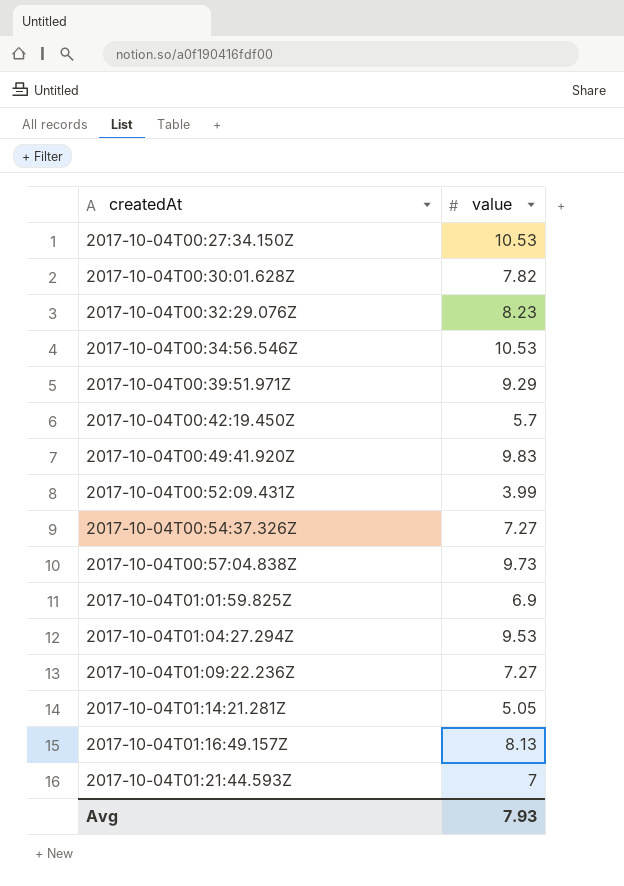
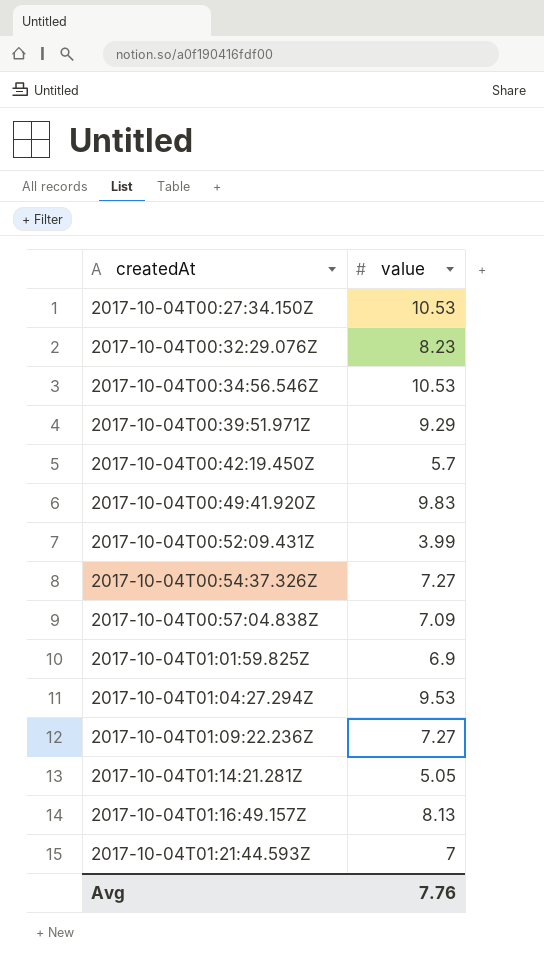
row 2017-10-04T00:30:01.628Z: 7.82 -> none
2017-10-04T00:57:04.838Z | value: 9.73 -> 7.09
Avg | value: 7.93 -> 7.76

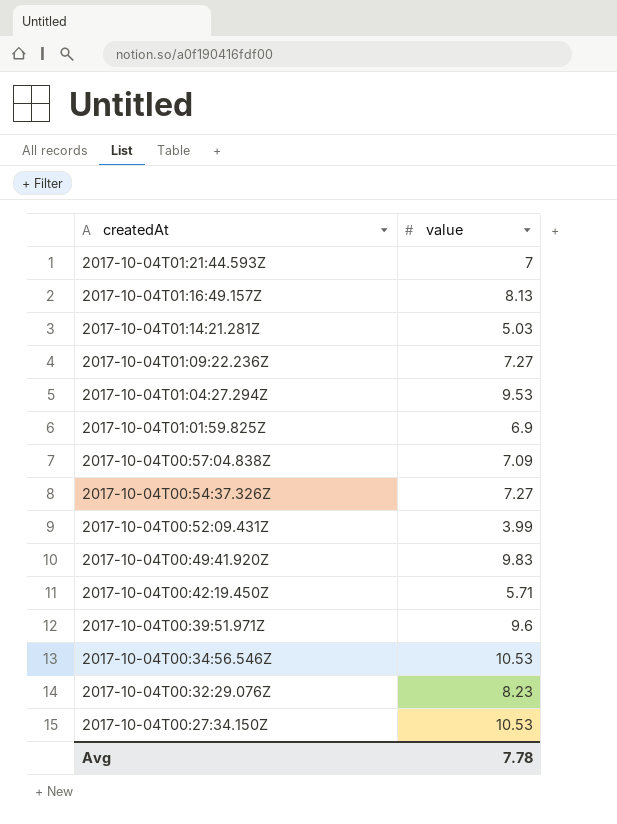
row order: createdAt ascending -> createdAt descending
2017-10-04T01:14:21.281Z | value: 5.05 -> 5.03
2017-10-04T00:42:19.450Z | value: 5.7 -> 5.71
2017-10-04T00:39:51.971Z | value: 9.29 -> 9.6
Avg | value: 7.76 -> 7.78

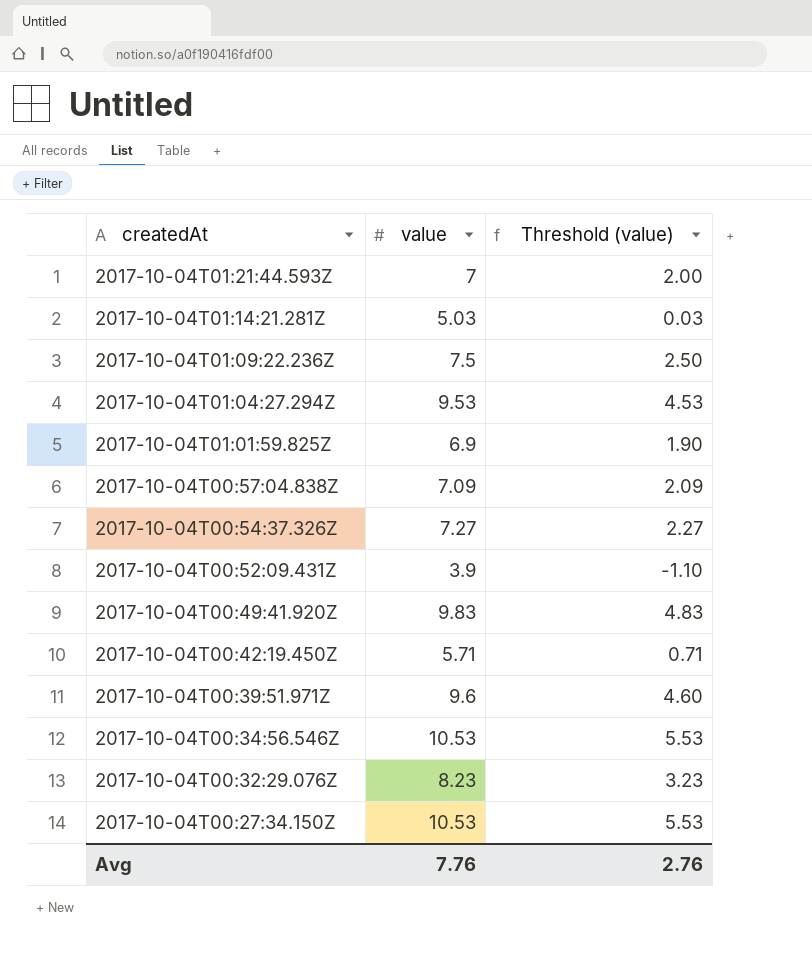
column Threshold (value) | formula: none -> [value] - 5
row 2017-10-04T01:16:49.157Z: 8.13 -> none
2017-10-04T01:09:22.236Z | value: 7.27 -> 7.5
2017-10-04T00:52:09.431Z | value: 3.99 -> 3.9
Avg | value: 7.78 -> 7.76

